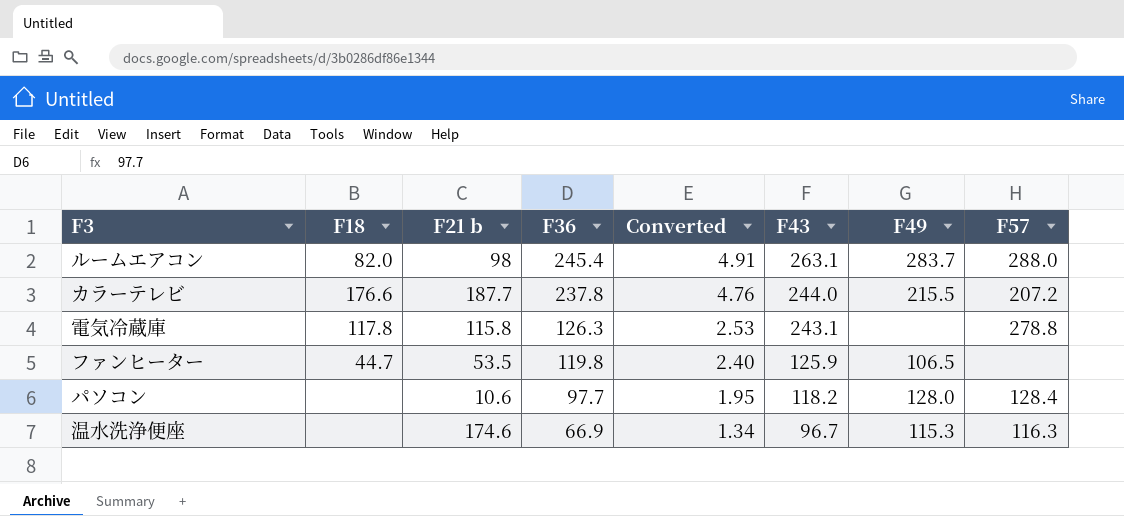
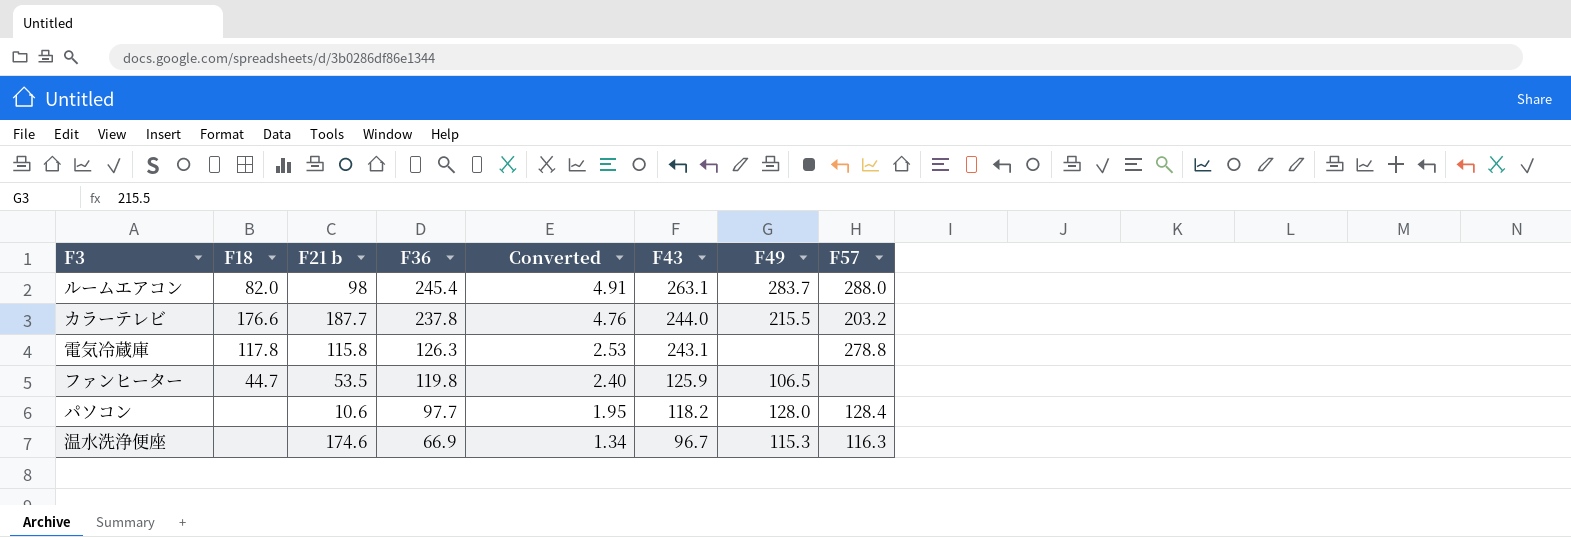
カラーテレビ | F57: 207.2 -> 203.2

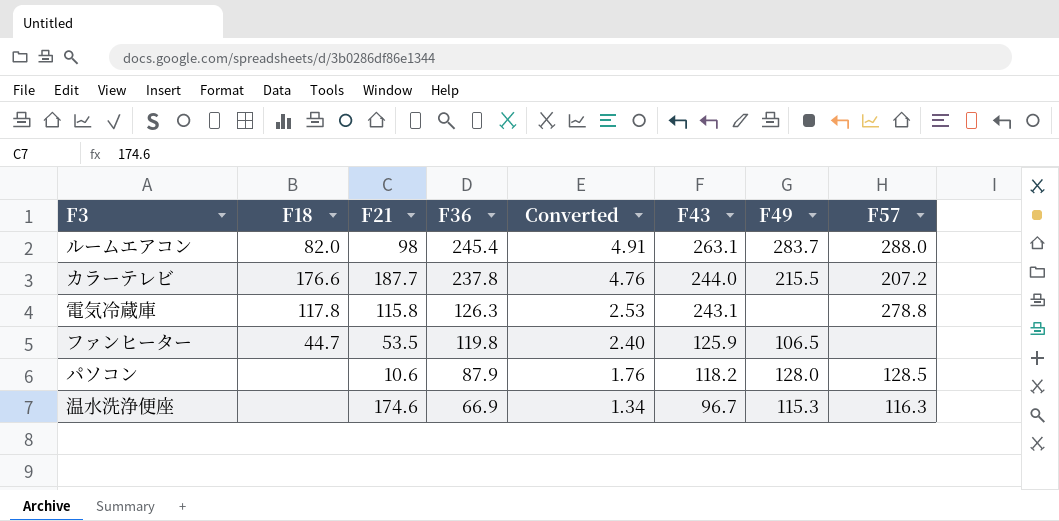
column name: F21 b -> F21
カラーテレビ | F57: 203.2 -> 207.2
パソコン | F36: 97.7 -> 87.9
パソコン | Converted: 1.95 -> 1.76
パソコン | F57: 128.4 -> 128.5

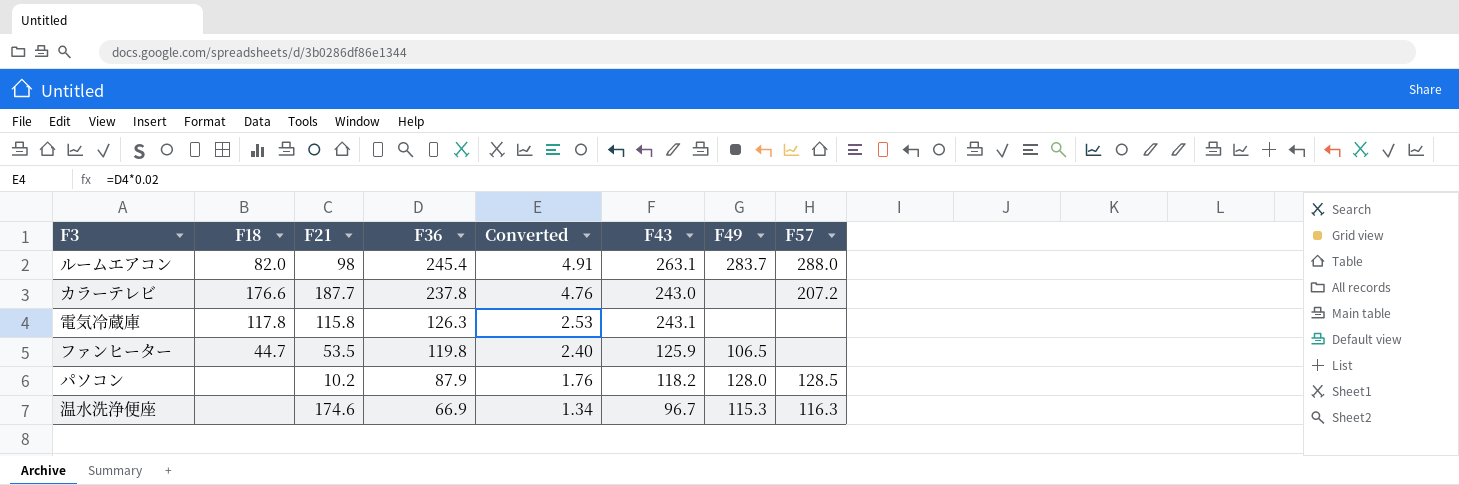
カラーテレビ | F43: 244.0 -> 243.0
カラーテレビ | F49: 215.5 -> none
電気冷蔵庫 | F57: 278.8 -> none
パソコン | F21: 10.6 -> 10.2

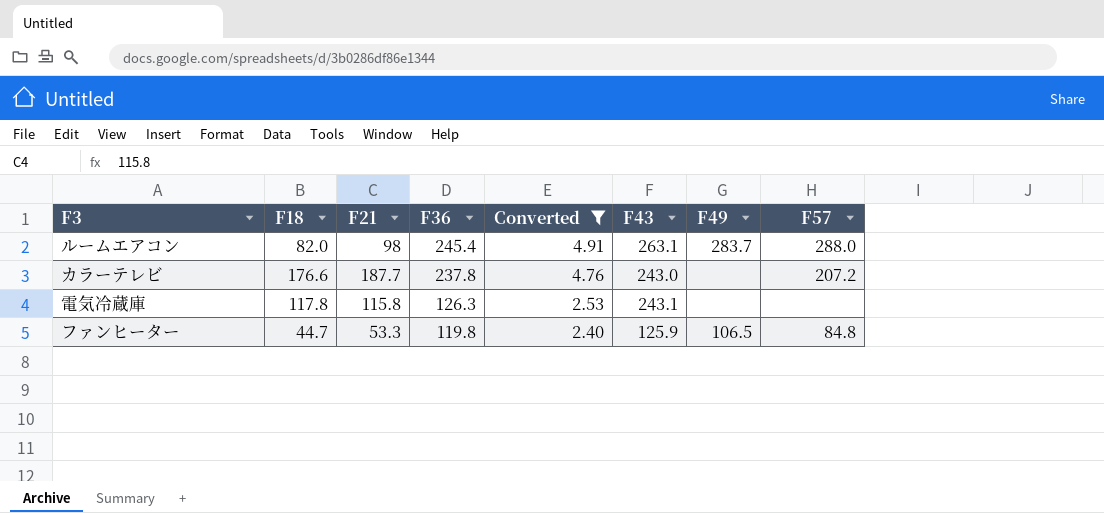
filter: none -> Converted >= 2.40
ファンヒーター | F21: 53.5 -> 53.3
ファンヒーター | F57: none -> 84.8

